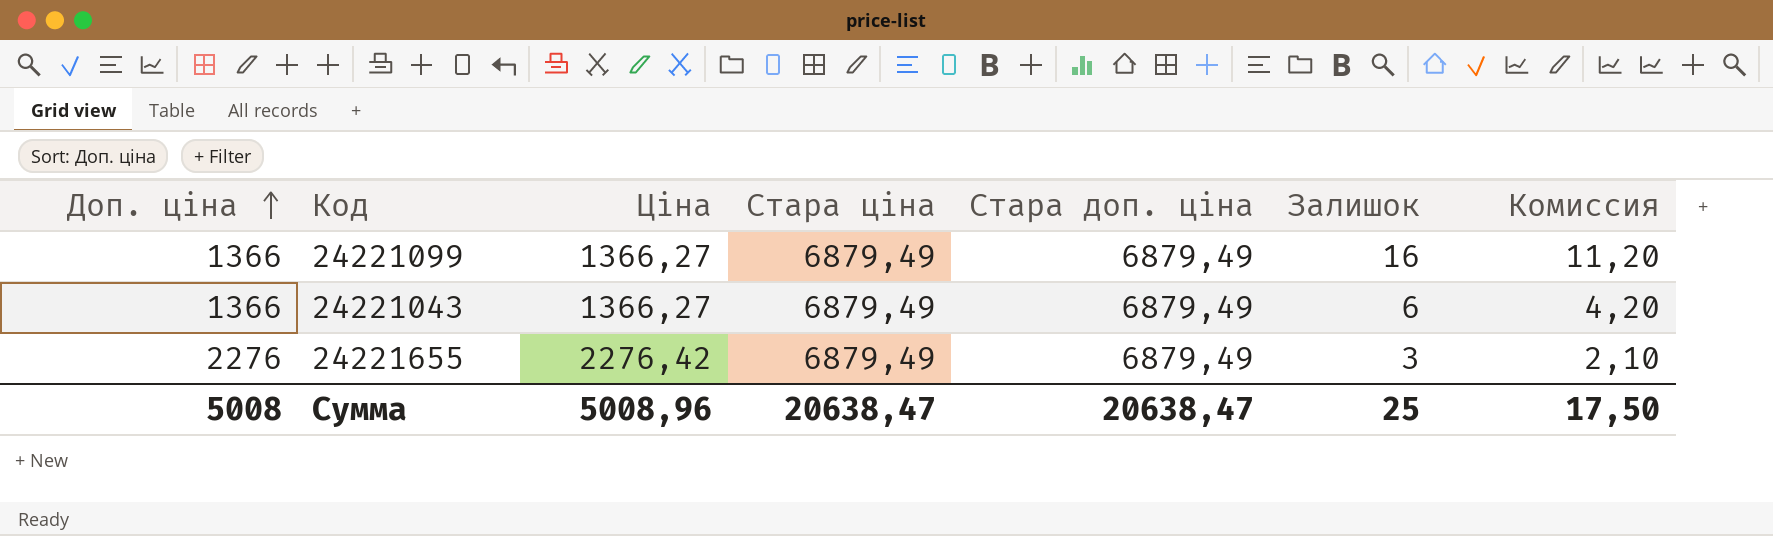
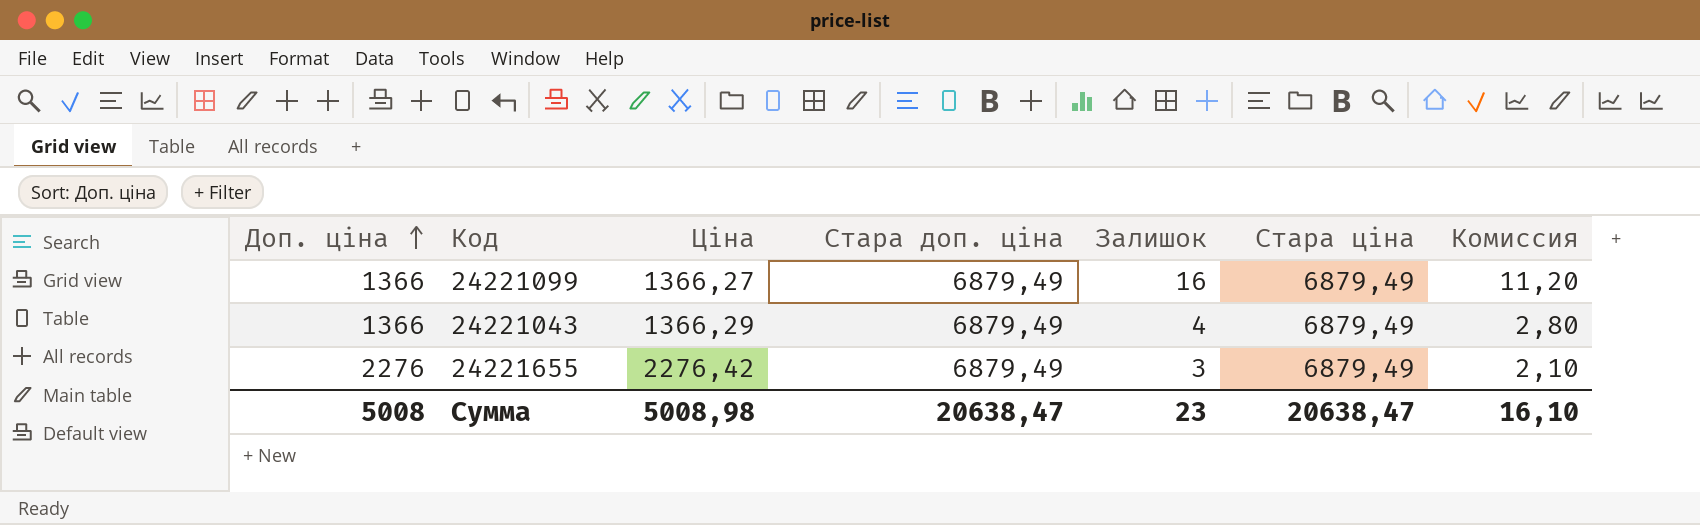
column Стара ціна | position: 4 -> 6
24221043 | Ціна: 1366,27 -> 1366,29
24221043 | Залишок: 6 -> 4
24221043 | Комиссия: 4,20 -> 2,80
Сумма | Ціна: 5008,96 -> 5008,98
Сумма | Залишок: 25 -> 23
Сумма | Комиссия: 17,50 -> 16,10

